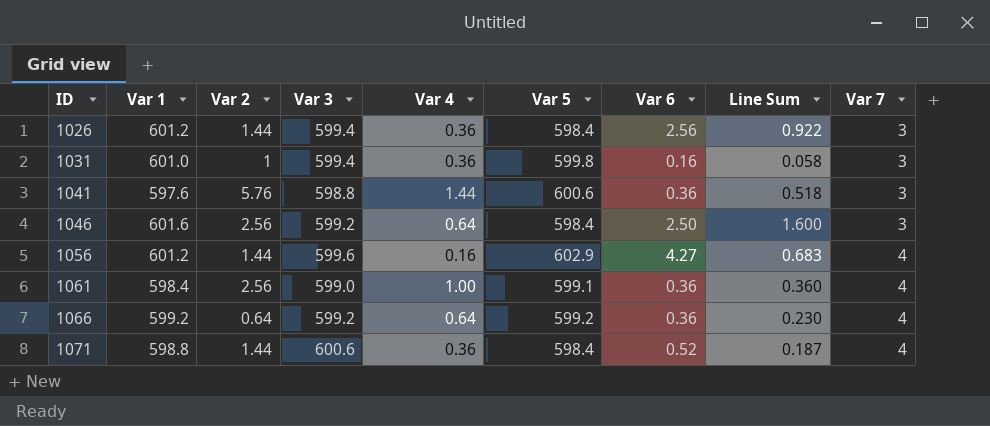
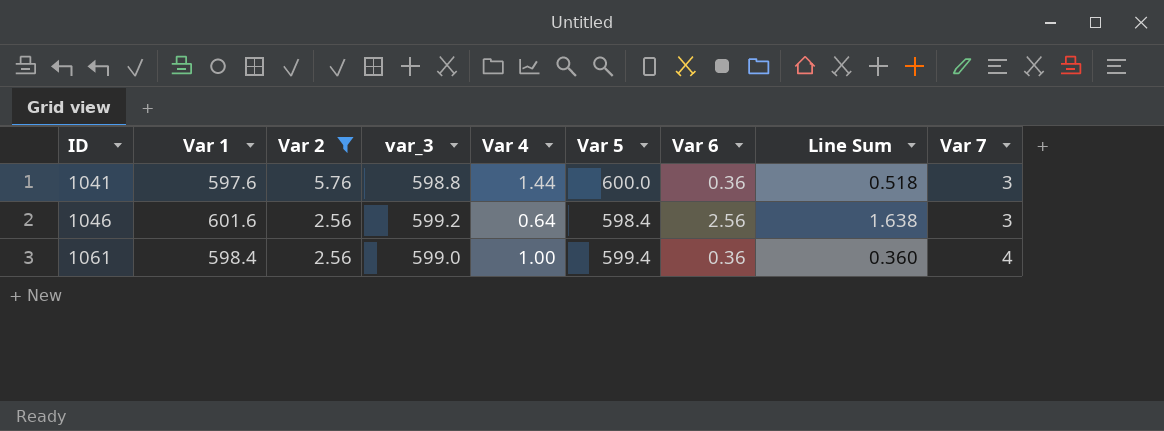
filter: none -> Var 2 >= 2.56
column name: Var 3 -> var_3
1041 | Var 5: 600.6 -> 600.0
1046 | Var 6: 2.50 -> 2.56
1046 | Line Sum: 1.600 -> 1.638
1061 | Var 5: 599.1 -> 599.4

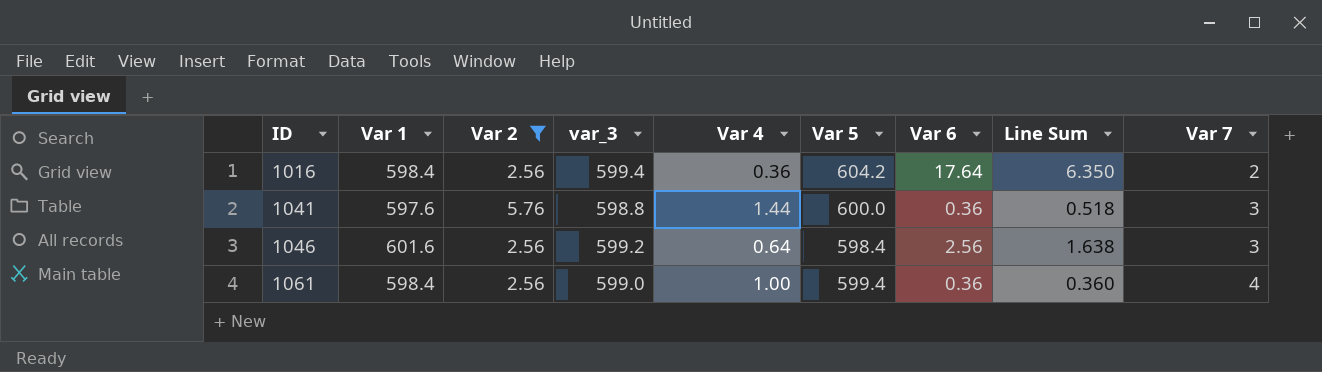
row 1016: none -> 598.4 | 2.56 | 599.4 | 0.36 | 604.2 | 17.64 | 6.350 | 2

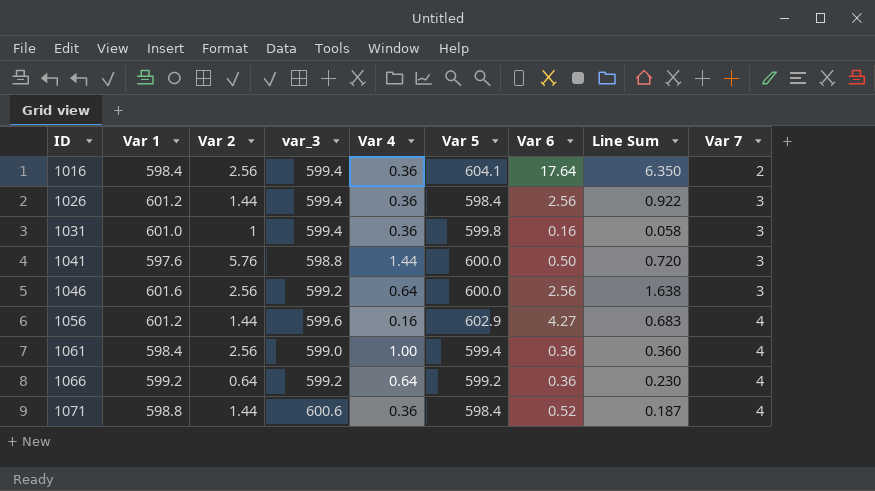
filter: Var 2 >= 2.56 -> none
1016 | Var 5: 604.2 -> 604.1
1041 | Var 6: 0.36 -> 0.50
1041 | Line Sum: 0.518 -> 0.720
1046 | Var 5: 598.4 -> 600.0

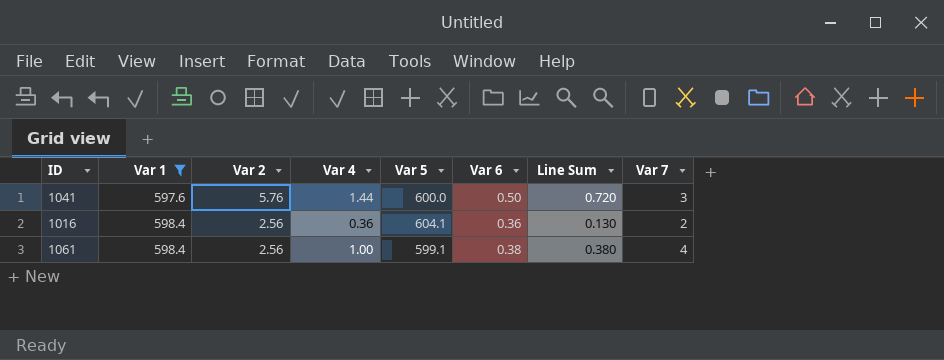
filter: none -> Var 1 <= 598.4
row order: ID ascending -> Var 1 ascending
column var_3 | position: 4 -> none
1016 | Var 6: 17.64 -> 0.36
1016 | Line Sum: 6.350 -> 0.130
1061 | Var 5: 599.4 -> 599.1
1061 | Var 6: 0.36 -> 0.38
1061 | Line Sum: 0.360 -> 0.380

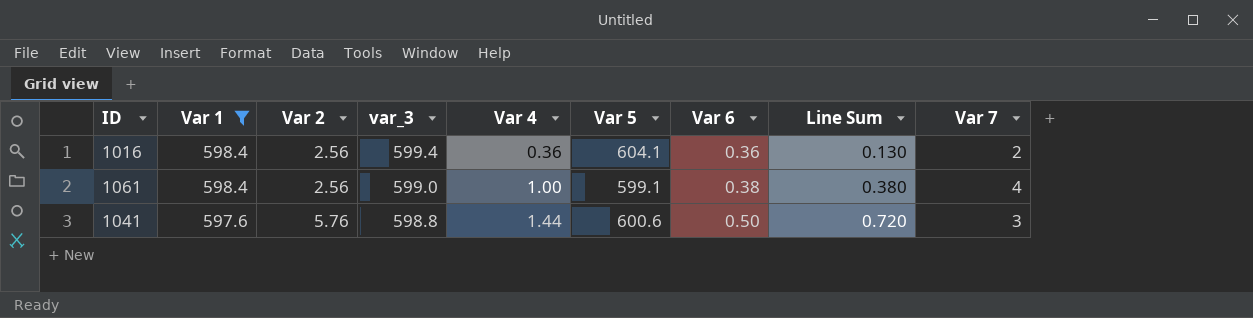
row order: Var 1 ascending -> Var 1 descending
column var_3 | position: none -> 4
1041 | Var 5: 600.0 -> 600.6

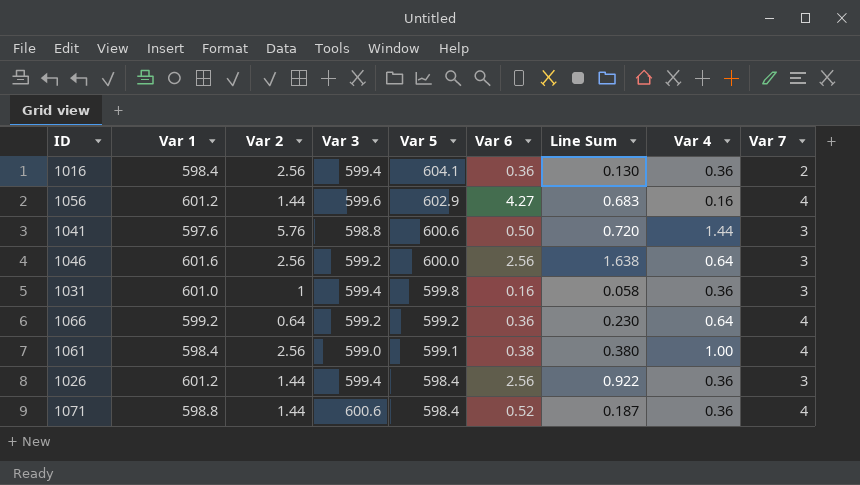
filter: Var 1 <= 598.4 -> none
row order: Var 1 descending -> Var 5 descending
column name: var_3 -> Var 3
column Var 4 | position: 5 -> 8

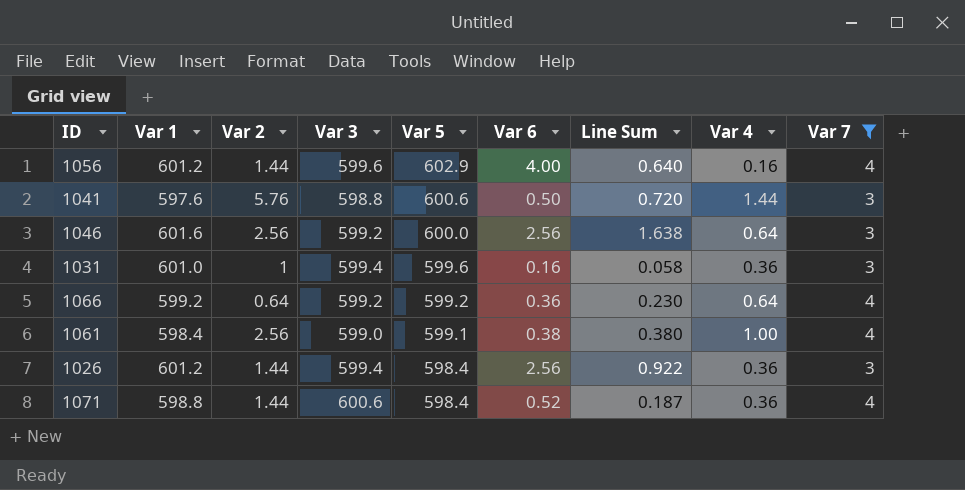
filter: none -> Var 7 != 2
1056 | Var 6: 4.27 -> 4.00
1056 | Line Sum: 0.683 -> 0.640
1031 | Var 5: 599.8 -> 599.6

